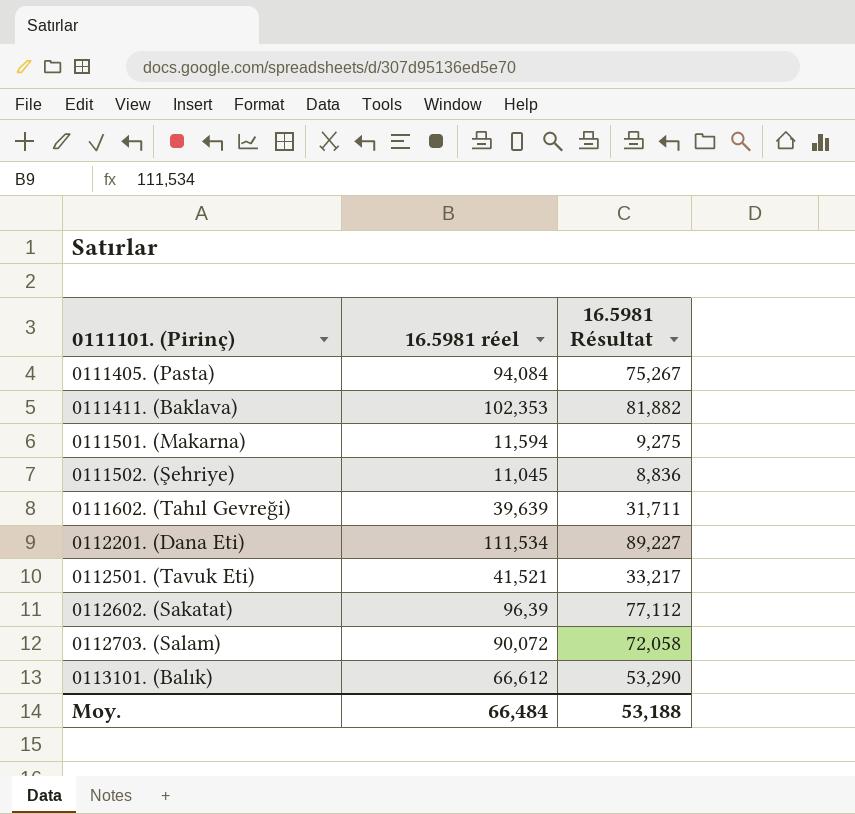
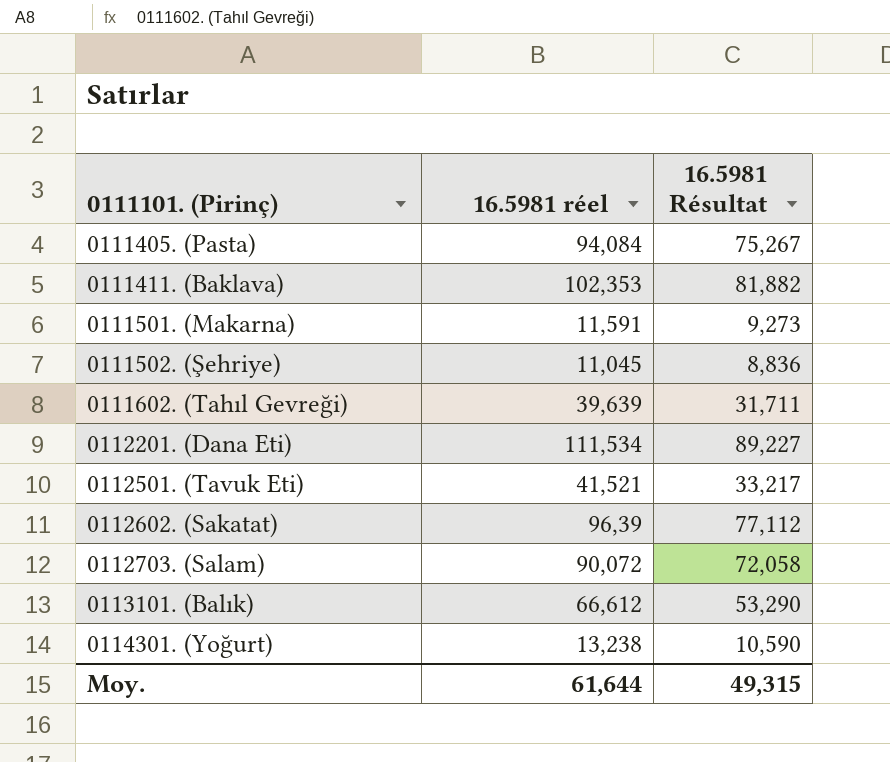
0111501. (Makarna) | 16.5981 réel: 11,594 -> 11,591
0111501. (Makarna) | 16.5981 Résultat: 9,275 -> 9,273
row 0114301. (Yoğurt): none -> 13,238 | 10,590
Moy. | 16.5981 réel: 66,484 -> 61,644
Moy. | 16.5981 Résultat: 53,188 -> 49,315

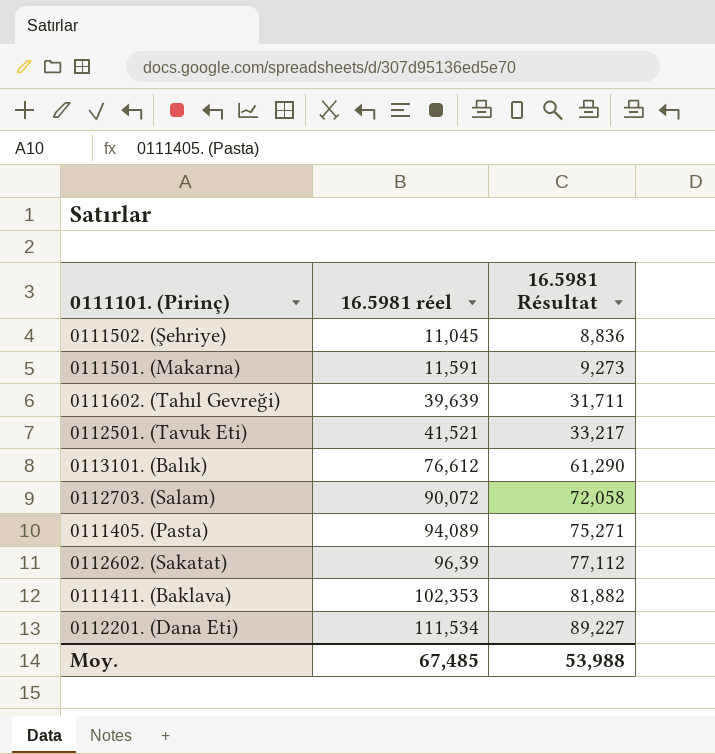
row order: 0111101. (Pirinç) ascending -> 16.5981 réel ascending
row 0114301. (Yoğurt): 13,238 | 10,590 -> none
0113101. (Balık) | 16.5981 réel: 66,612 -> 76,612
0113101. (Balık) | 16.5981 Résultat: 53,290 -> 61,290
0111405. (Pasta) | 16.5981 réel: 94,084 -> 94,089
0111405. (Pasta) | 16.5981 Résultat: 75,267 -> 75,271
Moy. | 16.5981 réel: 61,644 -> 67,485
Moy. | 16.5981 Résultat: 49,315 -> 53,988

